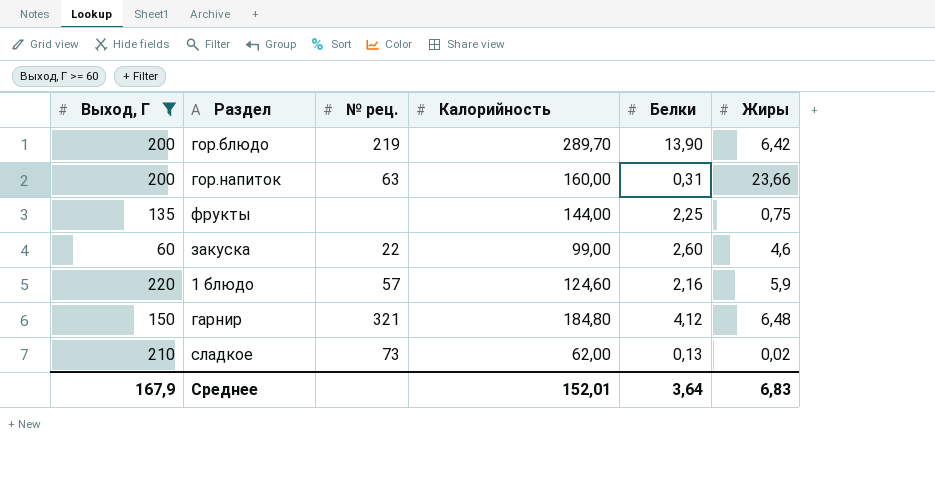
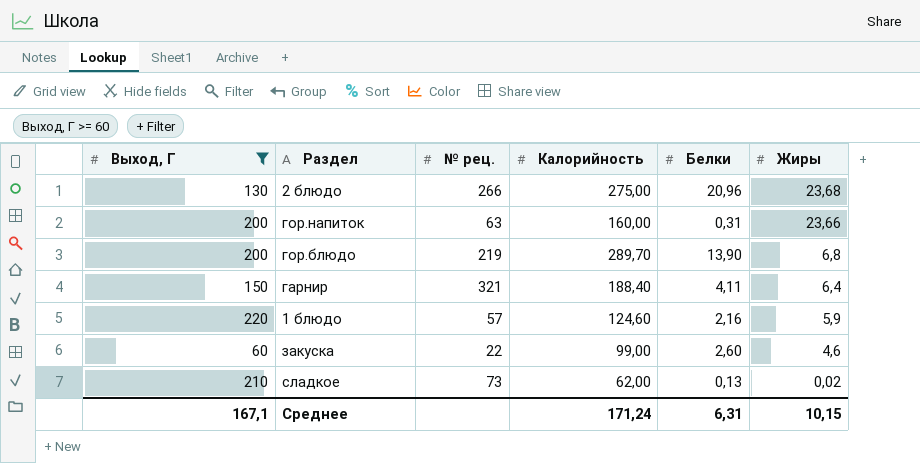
row order: none -> Жиры descending
row фрукты: 135 | none | 144,00 | 2,25 | 0,75 -> none
row 2 блюдо: none -> 130 | 266 | 275,00 | 20,96 | 23,68
гор.блюдо | Жиры: 6,42 -> 6,8
гарнир | Калорийность: 184,80 -> 188,40
гарнир | Белки: 4,12 -> 4,11
гарнир | Жиры: 6,48 -> 6,4
Среднее | Выход, Г: 167,9 -> 167,1
Среднее | Калорийность: 152,01 -> 171,24
Среднее | Белки: 3,64 -> 6,31
Среднее | Жиры: 6,83 -> 10,15

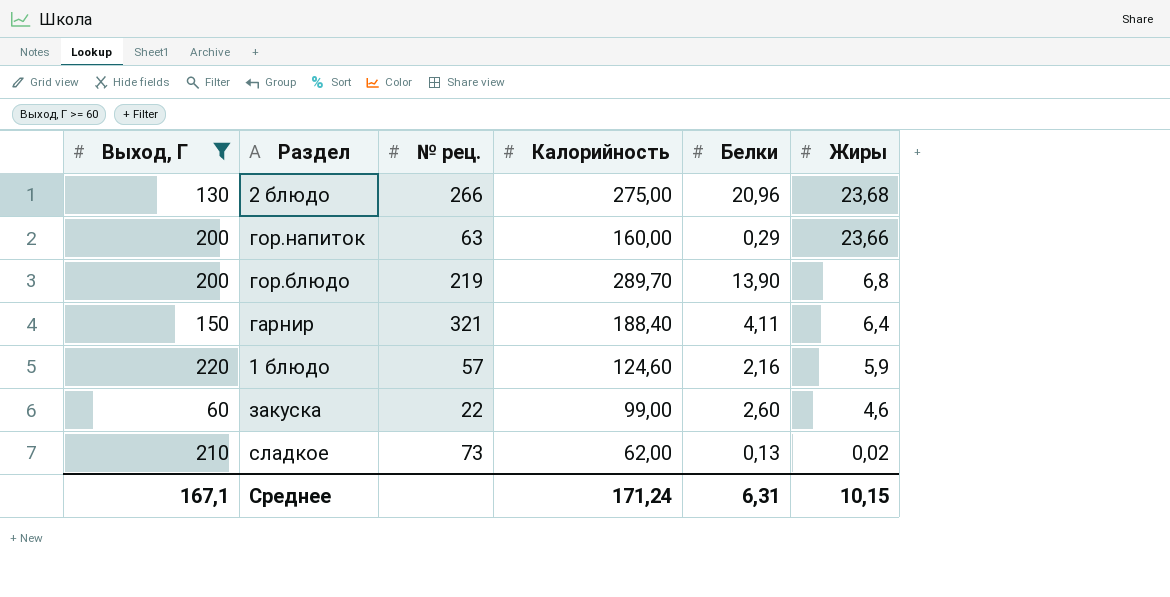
гор.напиток | Белки: 0,31 -> 0,29

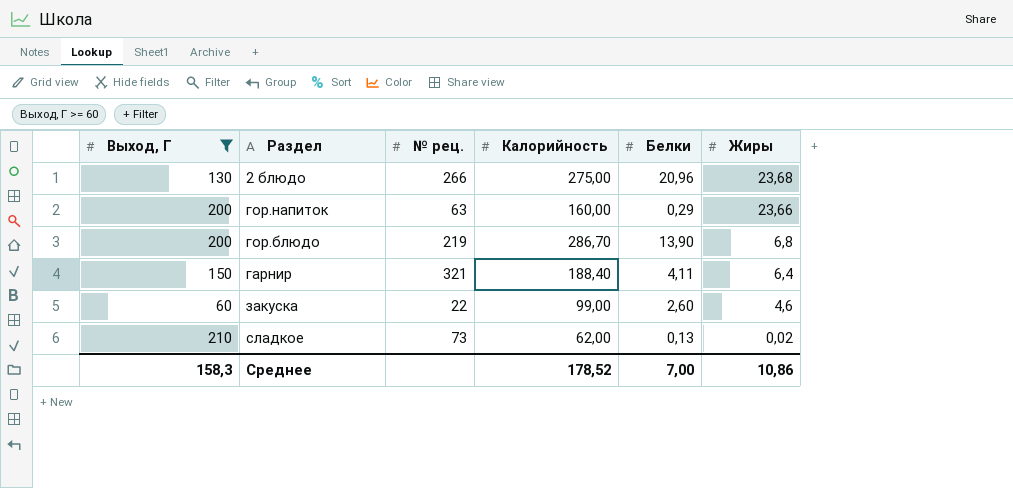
row 1 блюдо: 220 | 57 | 124,60 | 2,16 | 5,9 -> none
гор.блюдо | Калорийность: 289,70 -> 286,70
Среднее | Выход, Г: 167,1 -> 158,3
Среднее | Калорийность: 171,24 -> 178,52
Среднее | Белки: 6,31 -> 7,00
Среднее | Жиры: 10,15 -> 10,86

